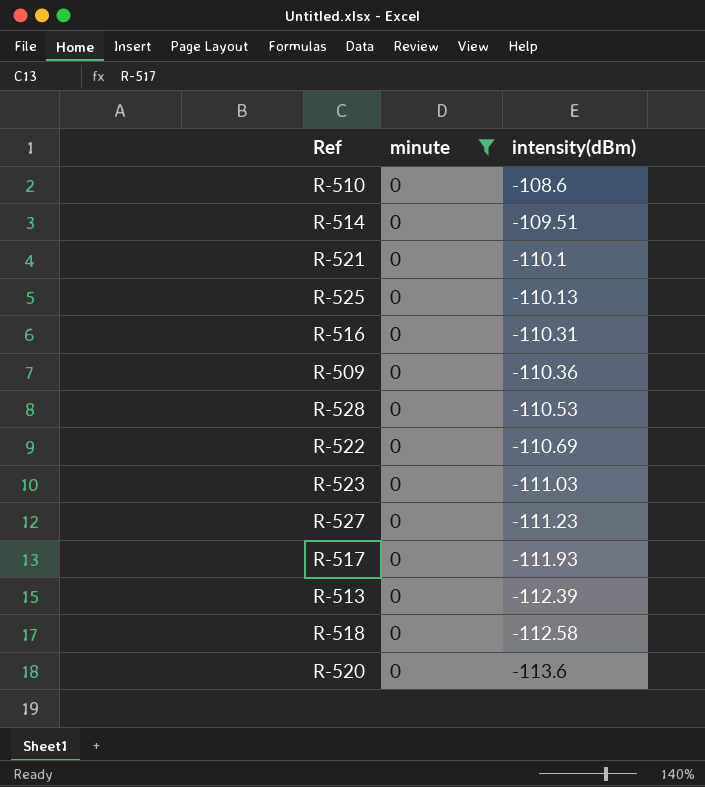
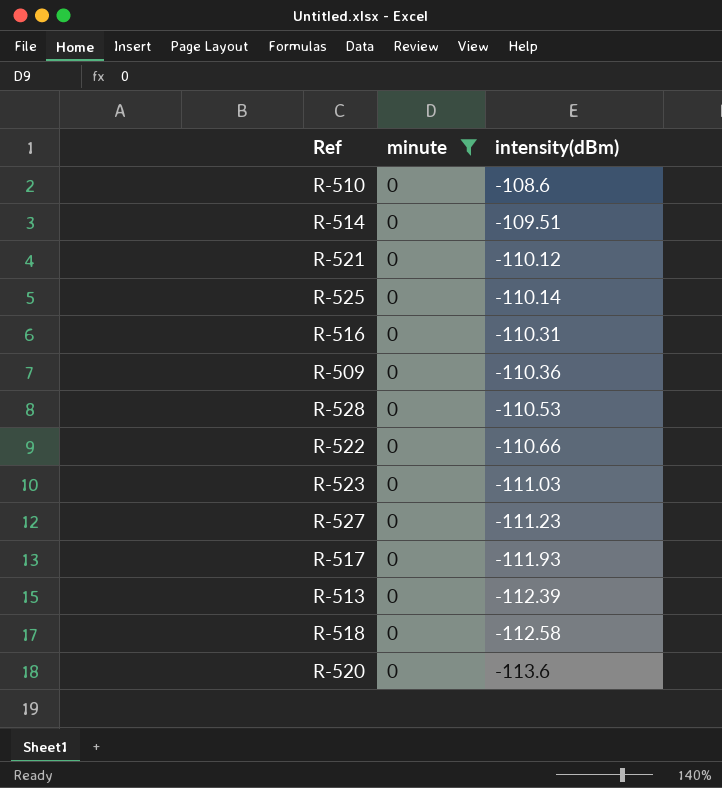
R-521 | intensity(dBm): -110.1 -> -110.12
R-525 | intensity(dBm): -110.13 -> -110.14
R-522 | intensity(dBm): -110.69 -> -110.66

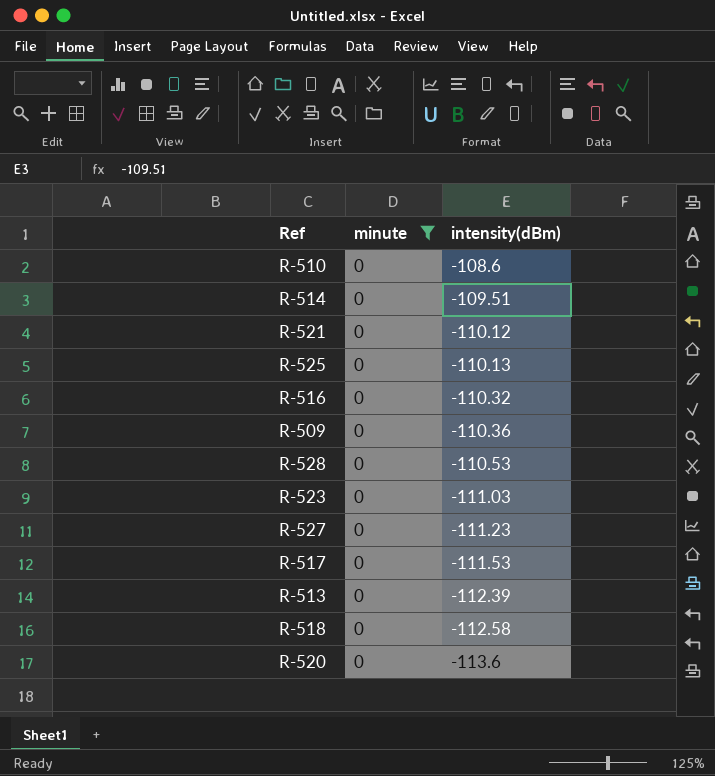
row R-522: 0 | -110.66 -> none
R-525 | intensity(dBm): -110.14 -> -110.13
R-516 | intensity(dBm): -110.31 -> -110.32
R-517 | intensity(dBm): -111.93 -> -111.53

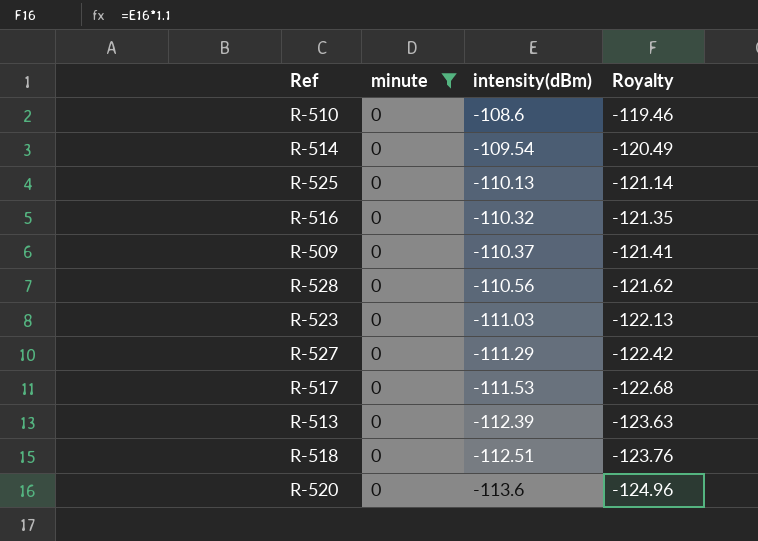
column Royalty | formula: none -> [intensity(dBm)] * 1.1
row R-521: 0 | -110.12 -> none
R-514 | intensity(dBm): -109.51 -> -109.54
R-509 | intensity(dBm): -110.36 -> -110.37
R-528 | intensity(dBm): -110.53 -> -110.56
R-527 | intensity(dBm): -111.23 -> -111.29
R-518 | intensity(dBm): -112.58 -> -112.51

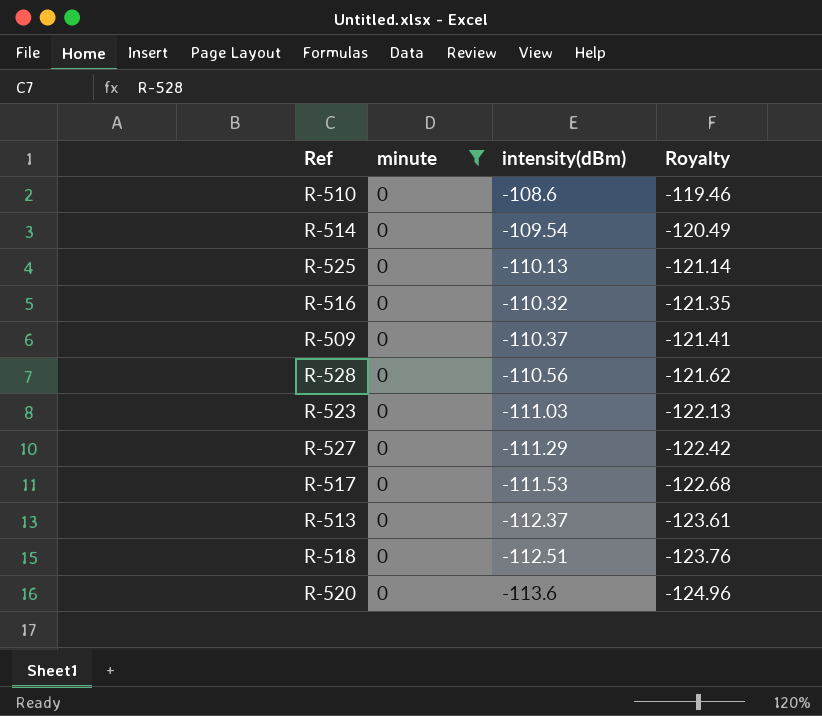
R-513 | intensity(dBm): -112.39 -> -112.37
R-513 | Royalty: -123.63 -> -123.61

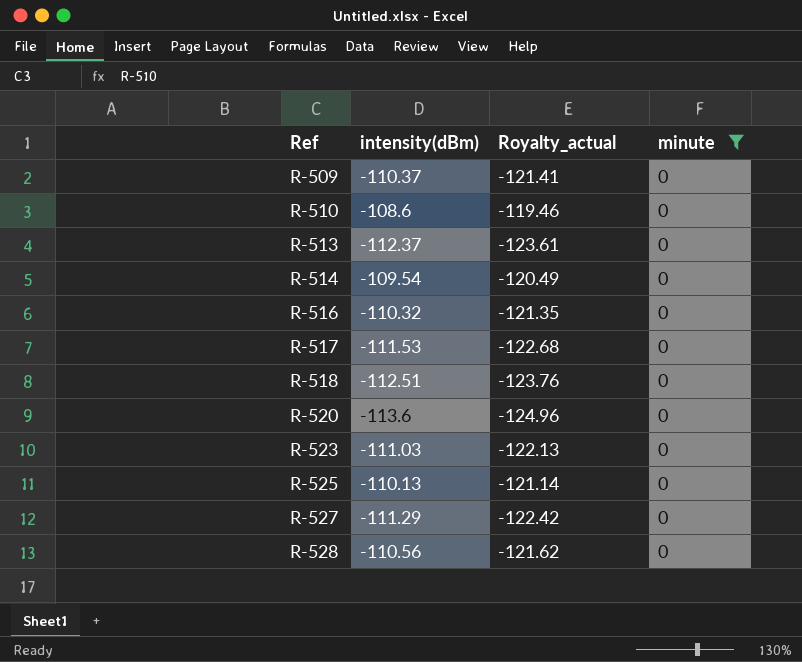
row order: intensity(dBm) descending -> Ref ascending
column name: Royalty -> Royalty_actual
column minute | position: 2 -> 4

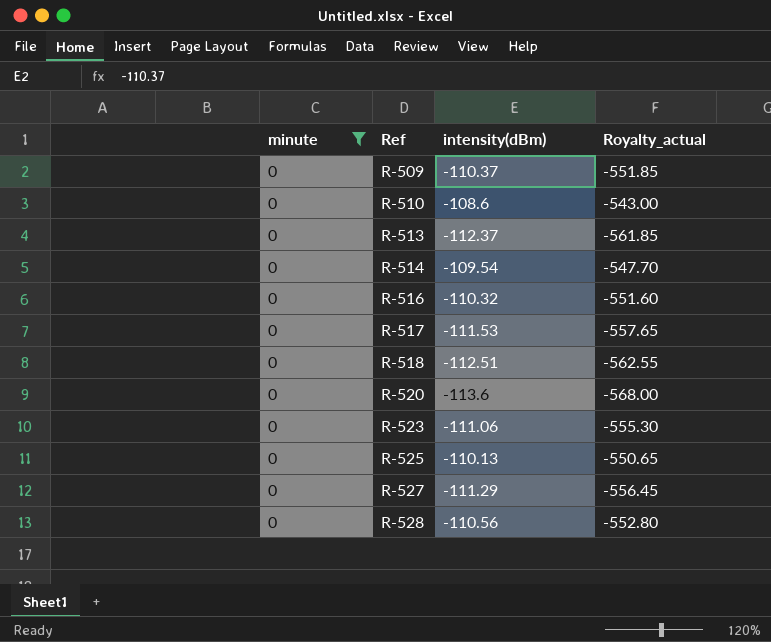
column minute | position: 4 -> 1
column Royalty_actual | formula: [intensity(dBm)] * 1.1 -> [intensity(dBm)] * 5
R-523 | intensity(dBm): -111.03 -> -111.06

